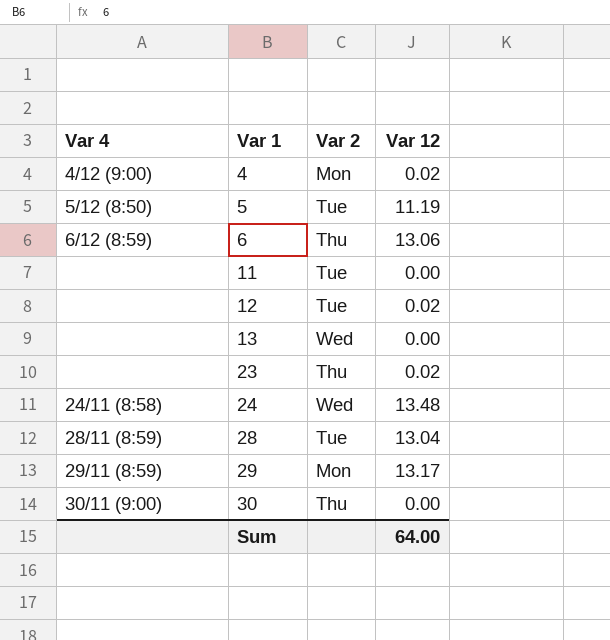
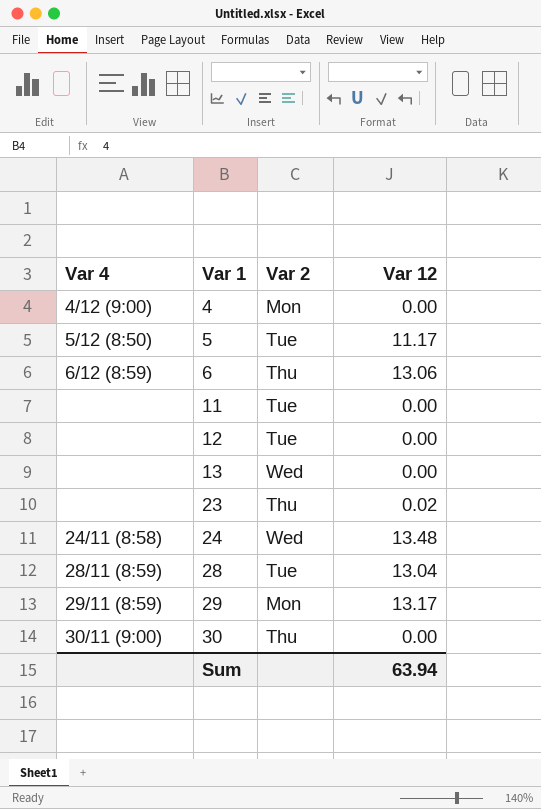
4 | Var 12: 0.02 -> 0.00
5 | Var 12: 11.19 -> 11.17
12 | Var 12: 0.02 -> 0.00
Sum | Var 12: 64.00 -> 63.94

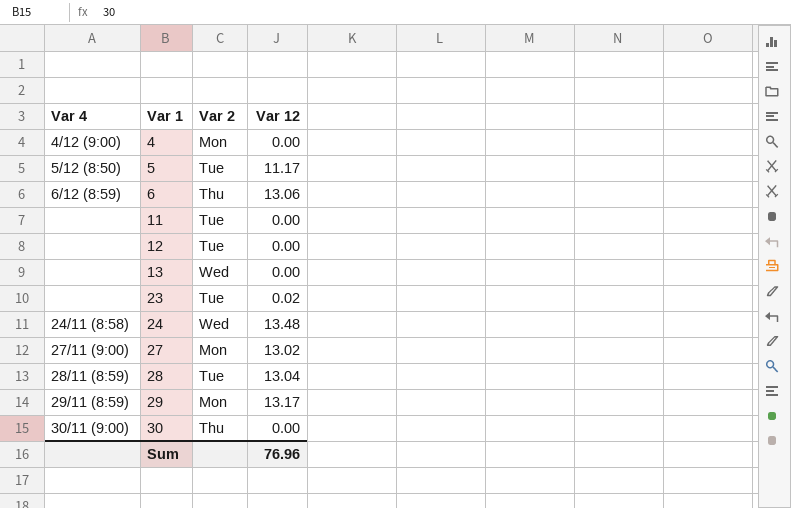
23 | Var 2: Thu -> Tue
row 27: none -> 27/11 (9:00) | Mon | 13.02
Sum | Var 12: 63.94 -> 76.96

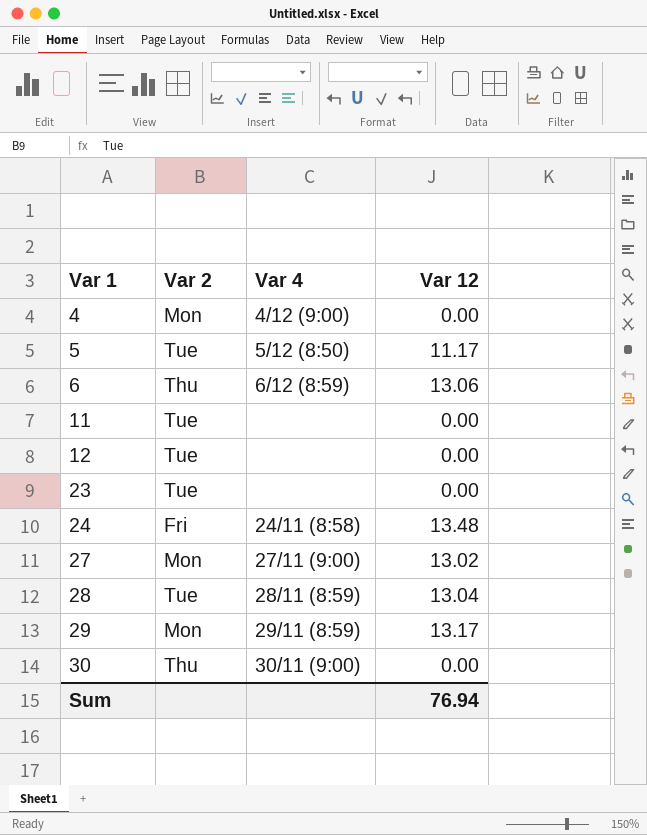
column Var 4 | position: 1 -> 3
row 13: none | Wed | 0.00 -> none
23 | Var 12: 0.02 -> 0.00
24 | Var 2: Wed -> Fri
Sum | Var 12: 76.96 -> 76.94

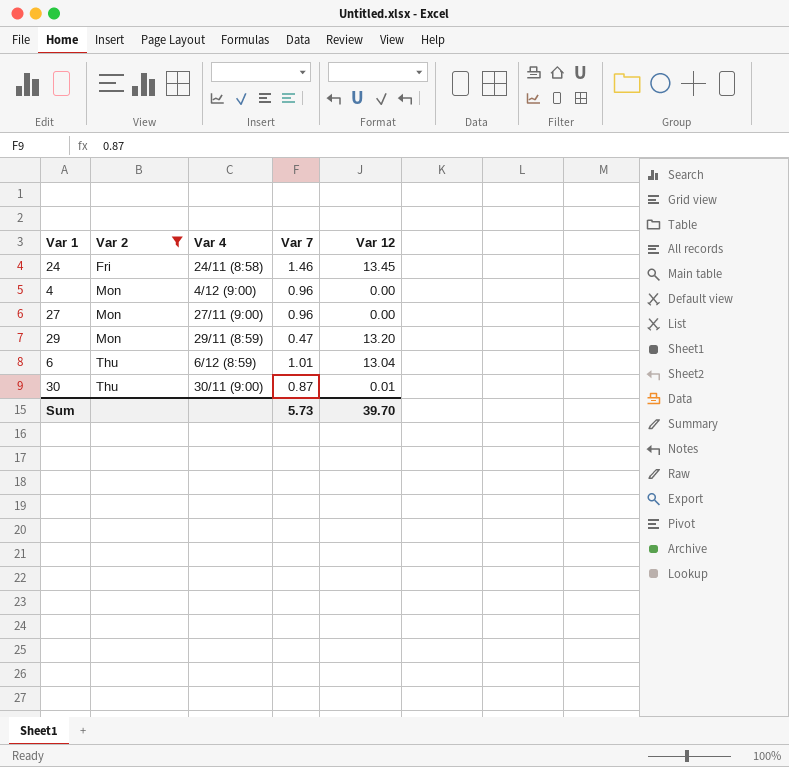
filter: none -> Var 2 != Tue
row order: Var 1 ascending -> Var 2 ascending
column Var 7 | position: none -> 4
24 | Var 12: 13.48 -> 13.45
27 | Var 12: 13.02 -> 0.00
29 | Var 12: 13.17 -> 13.20
6 | Var 12: 13.06 -> 13.04
30 | Var 12: 0.00 -> 0.01
Sum | Var 12: 76.94 -> 39.70

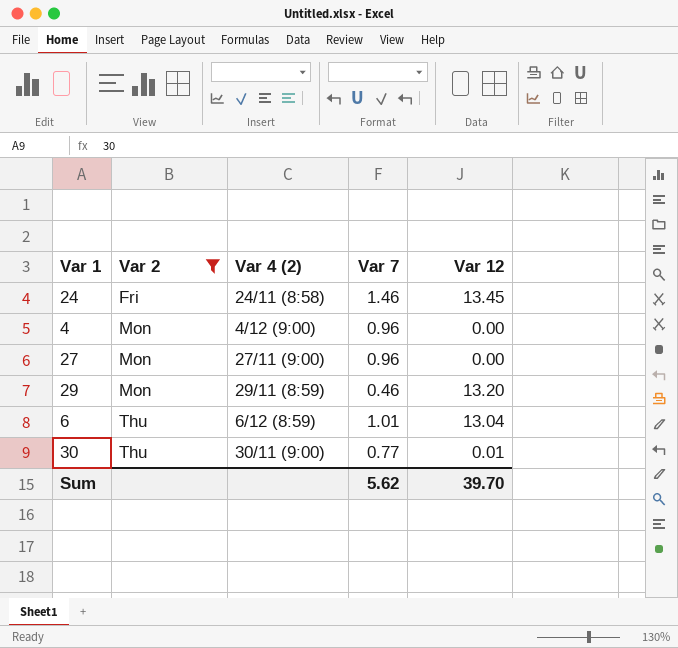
column name: Var 4 -> Var 4 (2)
29 | Var 7: 0.47 -> 0.46
30 | Var 7: 0.87 -> 0.77
Sum | Var 7: 5.73 -> 5.62

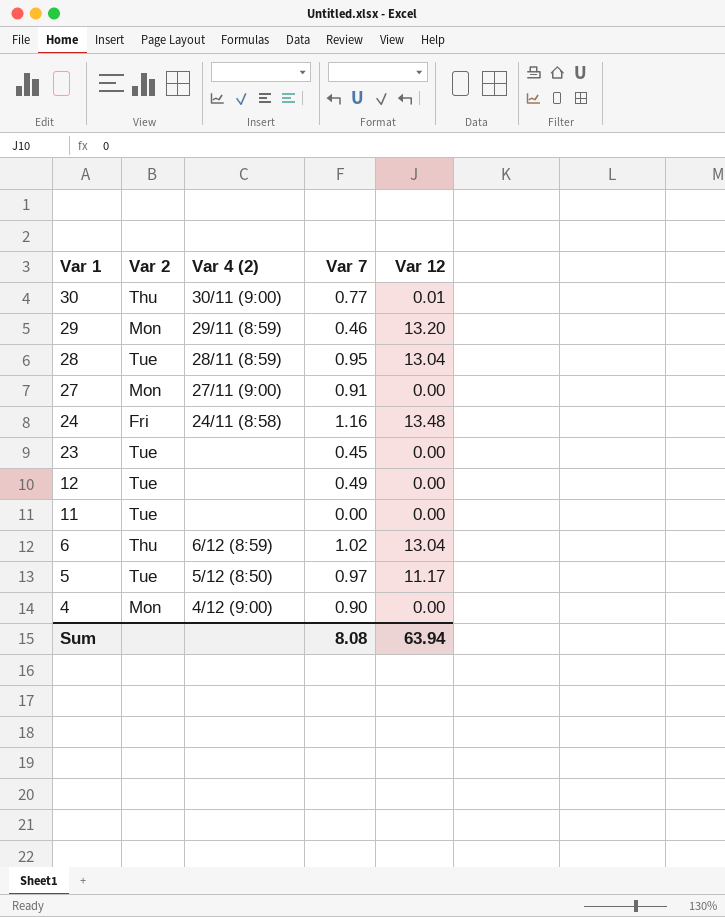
filter: Var 2 != Tue -> none
row order: Var 2 ascending -> Var 1 descending
27 | Var 7: 0.96 -> 0.91
24 | Var 7: 1.46 -> 1.16
24 | Var 12: 13.45 -> 13.48
6 | Var 7: 1.01 -> 1.02
4 | Var 7: 0.96 -> 0.90
Sum | Var 7: 5.62 -> 8.08
Sum | Var 12: 39.70 -> 63.94

